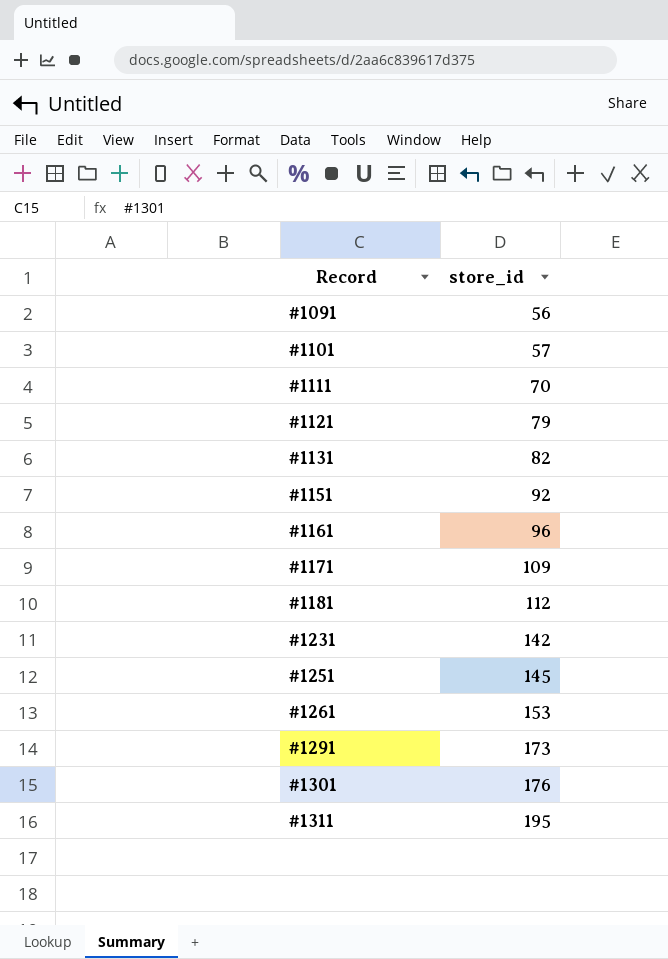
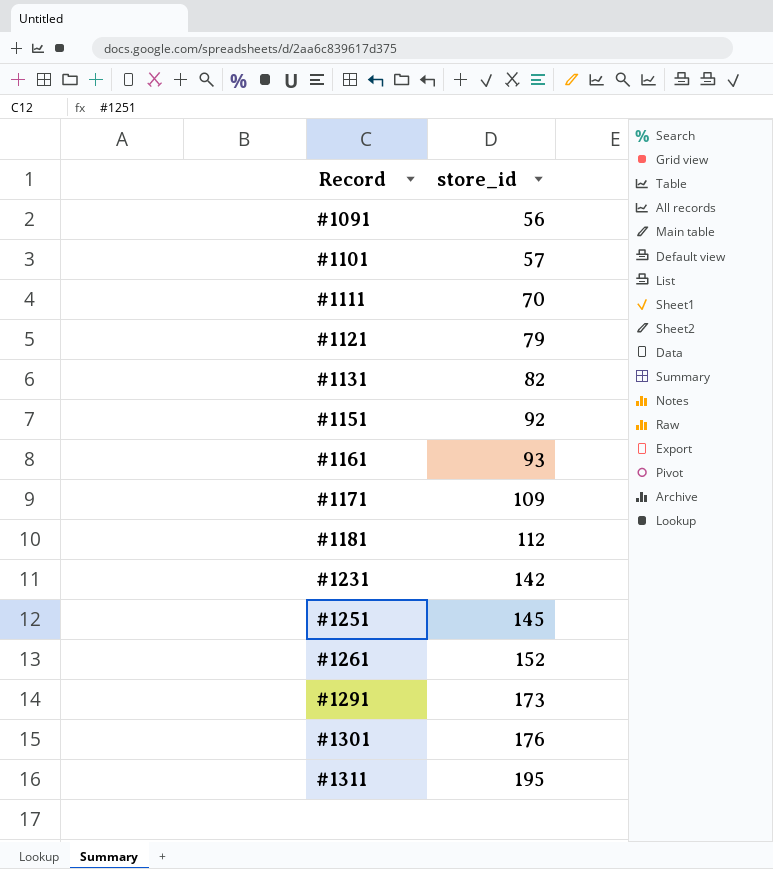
#1161 | store_id: 96 -> 93
#1261 | store_id: 153 -> 152

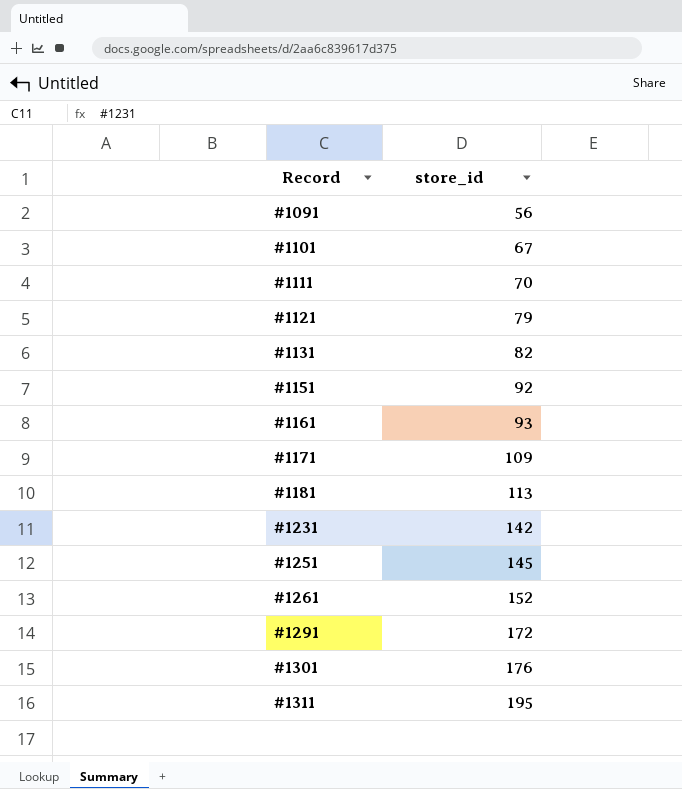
#1101 | store_id: 57 -> 67
#1181 | store_id: 112 -> 113
#1291 | store_id: 173 -> 172

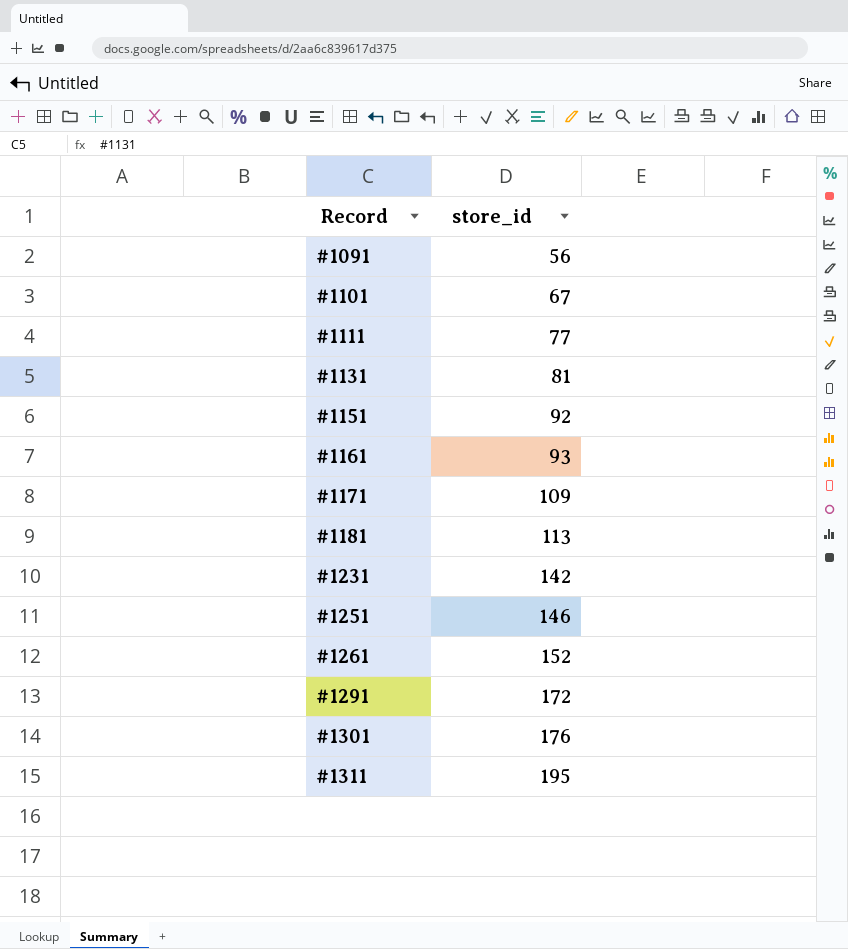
row #1121: 79 -> none
#1111 | store_id: 70 -> 77
#1131 | store_id: 82 -> 81
#1251 | store_id: 145 -> 146

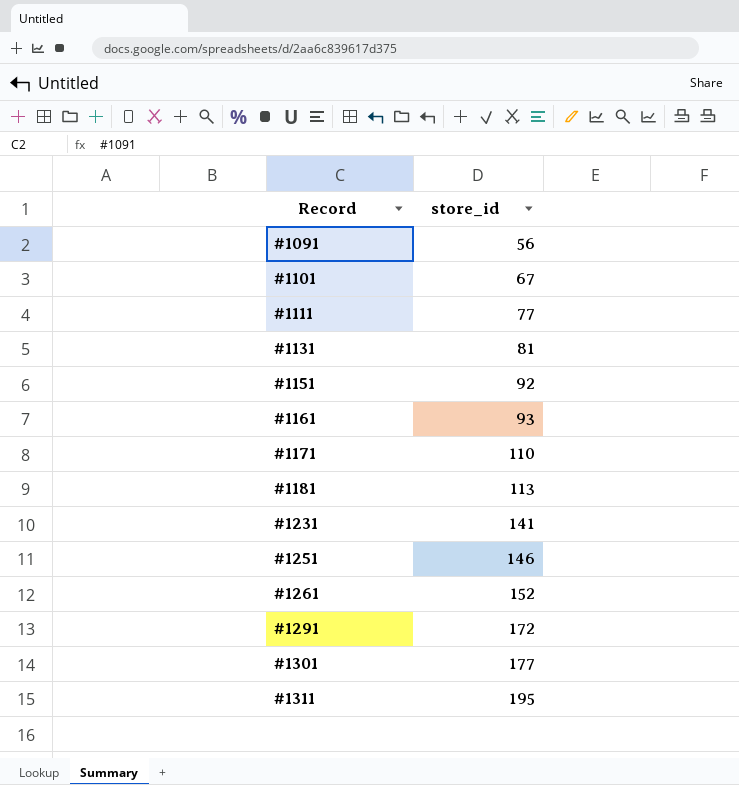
#1171 | store_id: 109 -> 110
#1231 | store_id: 142 -> 141
#1301 | store_id: 176 -> 177

